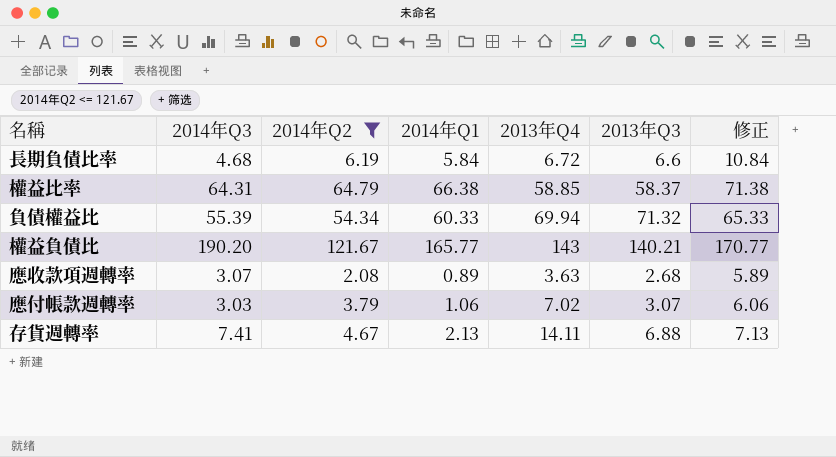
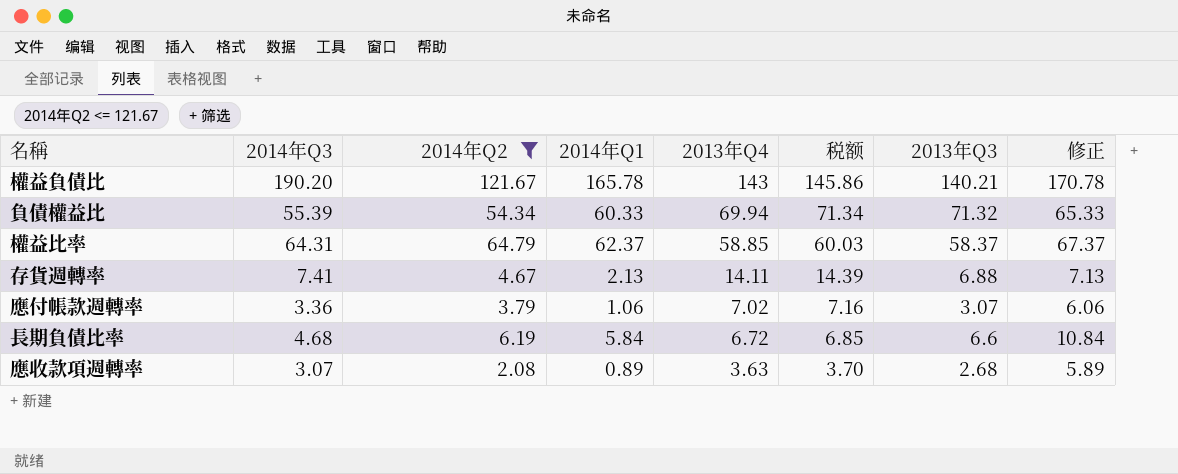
row order: none -> 2013年Q4 descending
column 税额 | formula: none -> [2013年Q4] * 1.02
權益負債比 | 2014年Q1: 165.77 -> 165.78
權益負債比 | 修正: 170.77 -> 170.78
權益比率 | 2014年Q1: 66.38 -> 62.37
權益比率 | 修正: 71.38 -> 67.37
應付帳款週轉率 | 2014年Q3: 3.03 -> 3.36

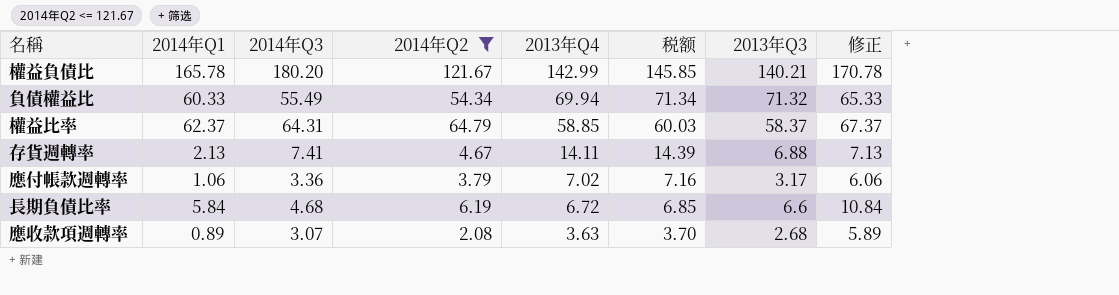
column 2014年Q1 | position: 4 -> 2
權益負債比 | 2014年Q3: 190.20 -> 180.20
權益負債比 | 2013年Q4: 143 -> 142.99
權益負債比 | 税额: 145.86 -> 145.85
負債權益比 | 2014年Q3: 55.39 -> 55.49
應付帳款週轉率 | 2013年Q3: 3.07 -> 3.17

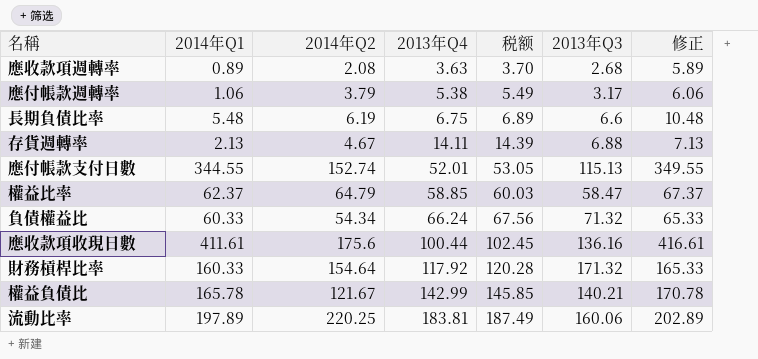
filter: 2014年Q2 <= 121.67 -> none
row order: 2013年Q4 descending -> 2013年Q4 ascending
column 2014年Q3 | position: 3 -> none
應付帳款週轉率 | 2013年Q4: 7.02 -> 5.38
應付帳款週轉率 | 税额: 7.16 -> 5.49
長期負債比率 | 2014年Q1: 5.84 -> 5.48
長期負債比率 | 2013年Q4: 6.72 -> 6.75
長期負債比率 | 税额: 6.85 -> 6.89
長期負債比率 | 修正: 10.84 -> 10.48
權益比率 | 2013年Q3: 58.37 -> 58.47
負債權益比 | 2013年Q4: 69.94 -> 66.24
負債權益比 | 税额: 71.34 -> 67.56

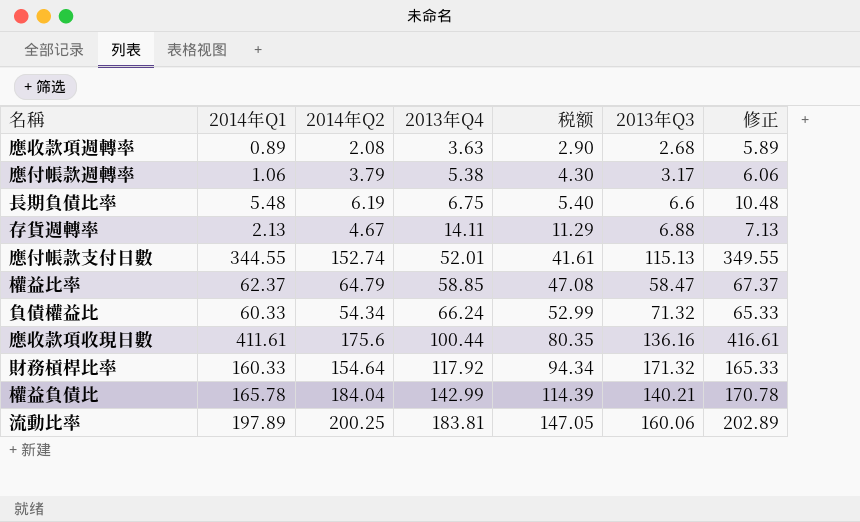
column 税额 | formula: [2013年Q4] * 1.02 -> [2013年Q4] * 0.8
權益負債比 | 2014年Q2: 121.67 -> 184.04
流動比率 | 2014年Q2: 220.25 -> 200.25

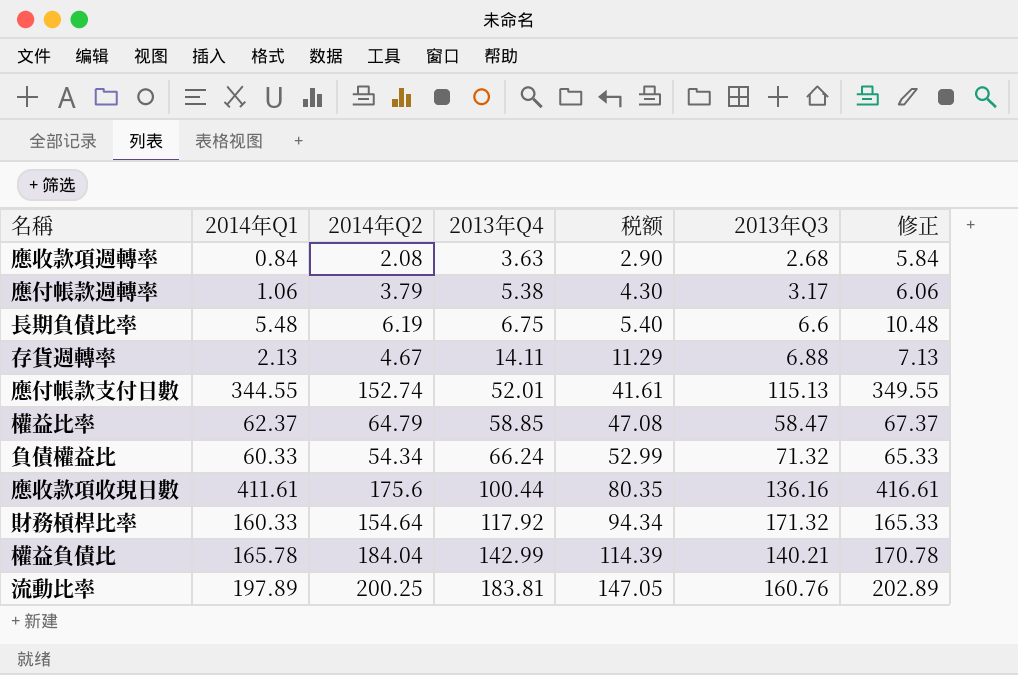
應收款項週轉率 | 2014年Q1: 0.89 -> 0.84
應收款項週轉率 | 修正: 5.89 -> 5.84
流動比率 | 2013年Q3: 160.06 -> 160.76

